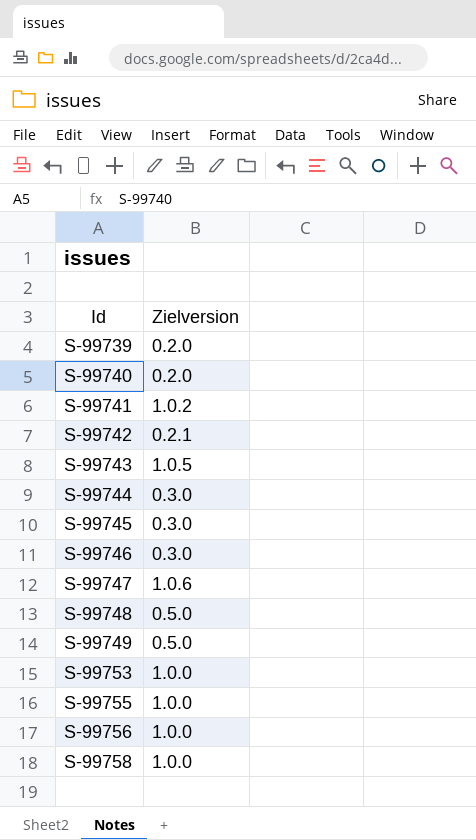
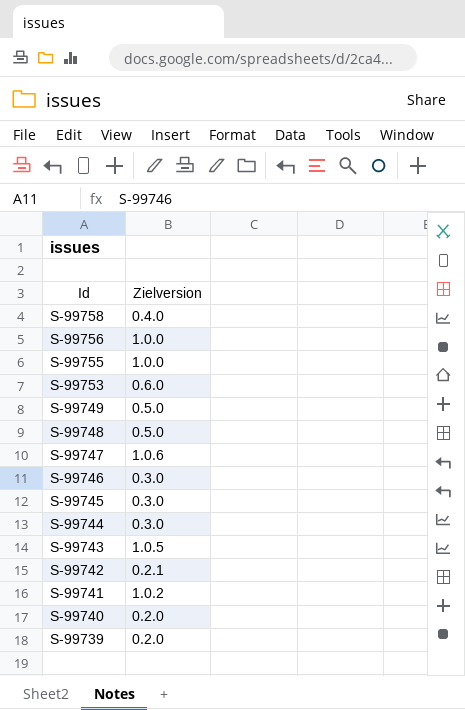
row order: Id ascending -> Id descending
S-99758 | Zielversion: 1.0.0 -> 0.4.0
S-99753 | Zielversion: 1.0.0 -> 0.6.0

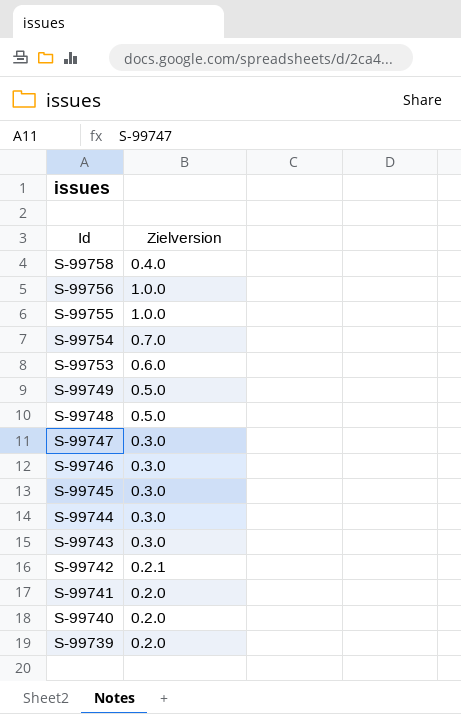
row S-99754: none -> 0.7.0
S-99747 | Zielversion: 1.0.6 -> 0.3.0
S-99743 | Zielversion: 1.0.5 -> 0.3.0
S-99741 | Zielversion: 1.0.2 -> 0.2.0

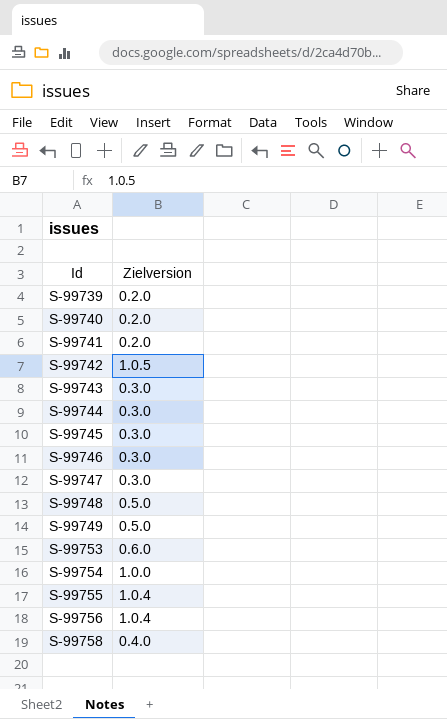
row order: Id descending -> Id ascending
S-99742 | Zielversion: 0.2.1 -> 1.0.5
S-99754 | Zielversion: 0.7.0 -> 1.0.0
S-99755 | Zielversion: 1.0.0 -> 1.0.4
S-99756 | Zielversion: 1.0.0 -> 1.0.4

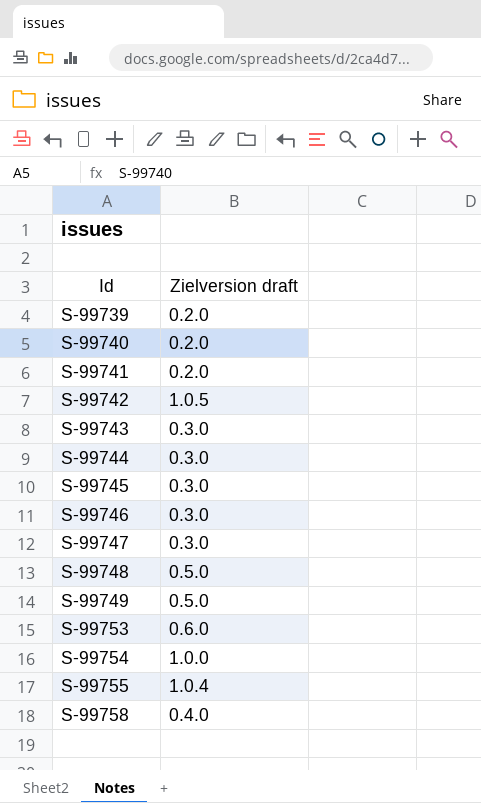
column name: Zielversion -> Zielversion draft
row S-99756: 1.0.4 -> none

